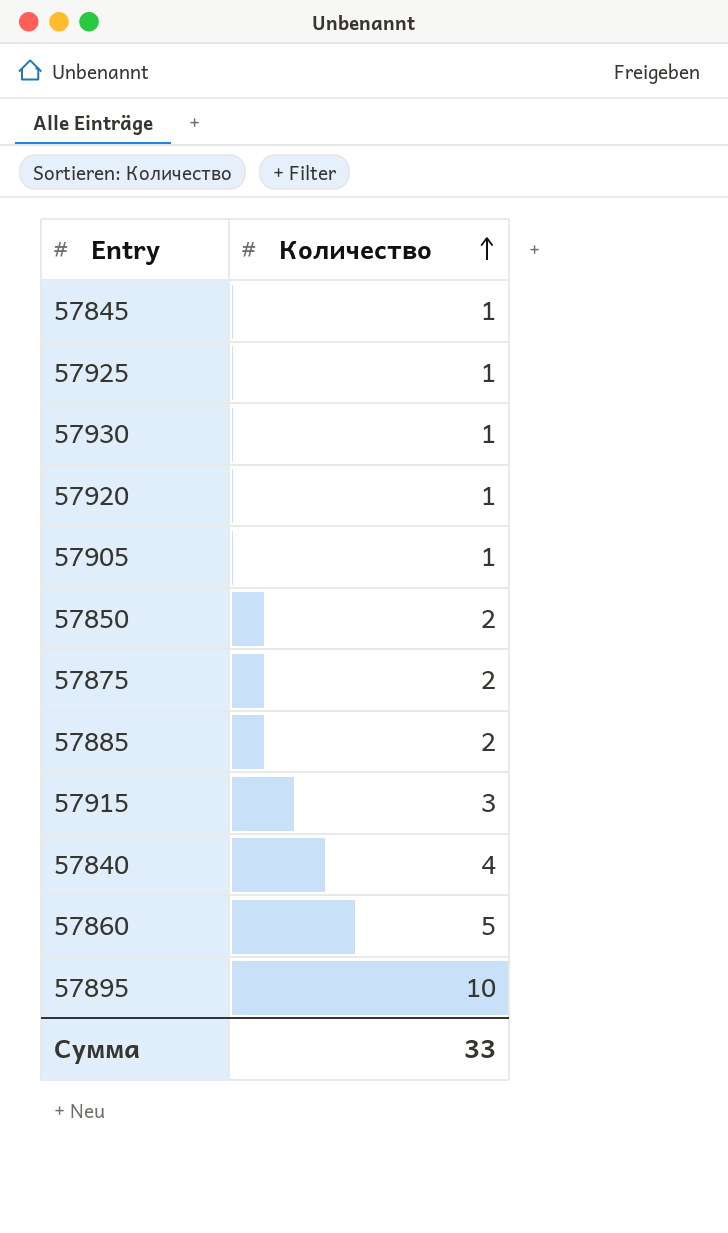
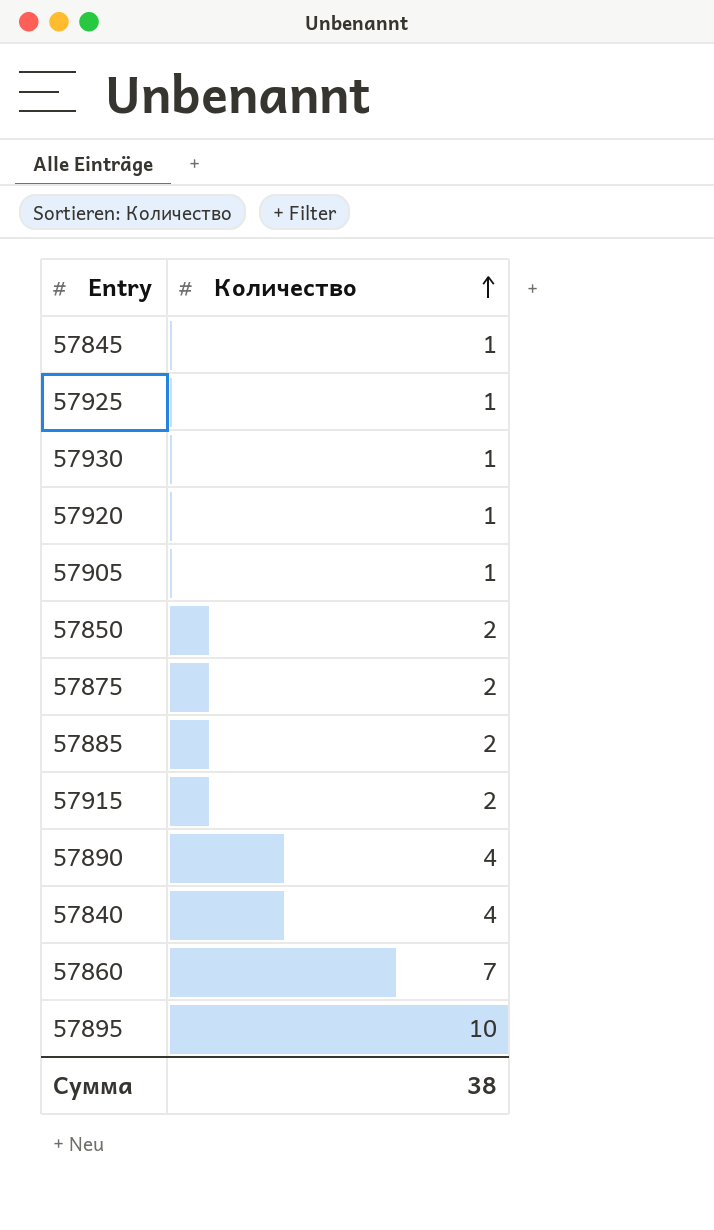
57915 | Количество: 3 -> 2
row 57890: none -> 4
57860 | Количество: 5 -> 7
Сумма | Количество: 33 -> 38

